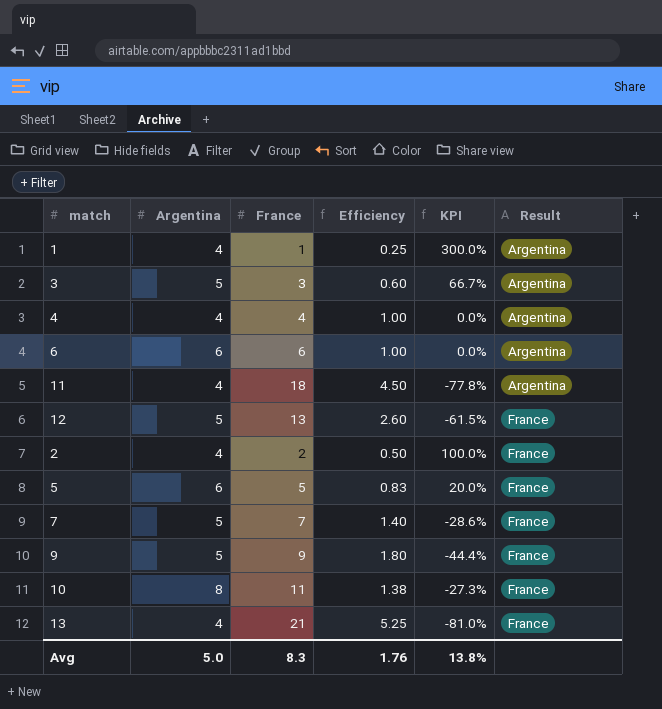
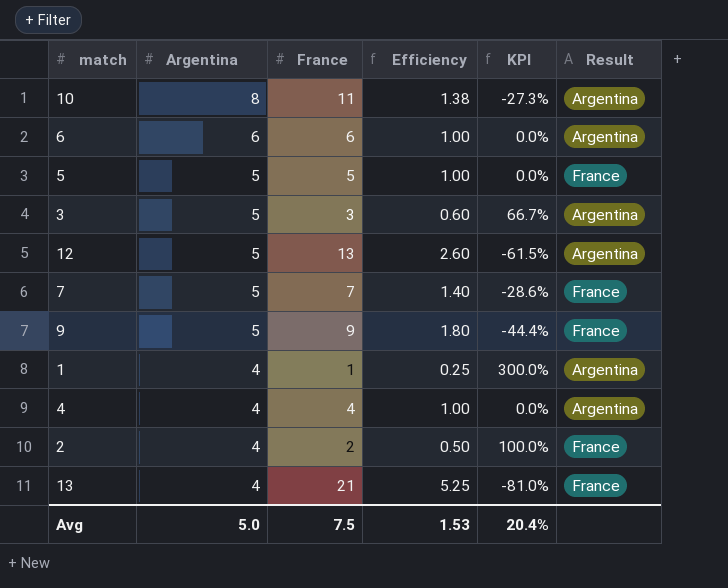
row order: Result ascending -> Argentina descending
row 11: 4 | 18 | 4.50 | -77.8% | Argentina -> none
10 | Result: France -> Argentina
5 | Argentina: 6 -> 5
5 | Efficiency: 0.83 -> 1.00
5 | KPI: 20.0% -> 0.0%
12 | Result: France -> Argentina
Avg | France: 8.3 -> 7.5
Avg | Efficiency: 1.76 -> 1.53
Avg | KPI: 13.8% -> 20.4%

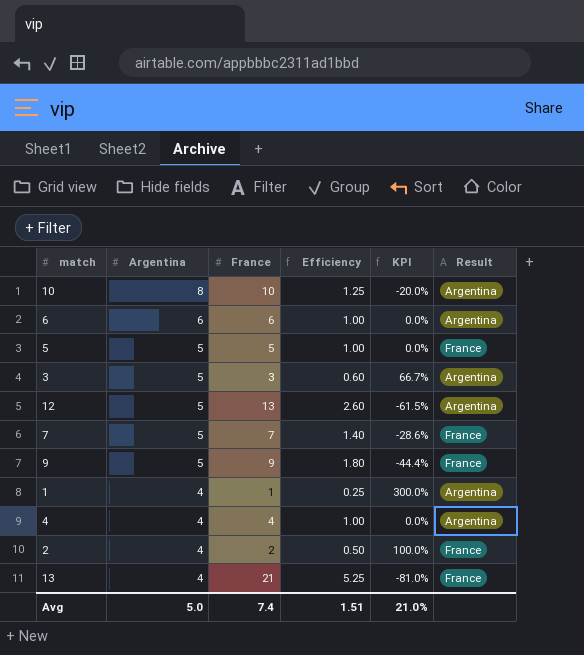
10 | France: 11 -> 10
10 | Efficiency: 1.38 -> 1.25
10 | KPI: -27.3% -> -20.0%
Avg | France: 7.5 -> 7.4
Avg | Efficiency: 1.53 -> 1.51
Avg | KPI: 20.4% -> 21.0%

